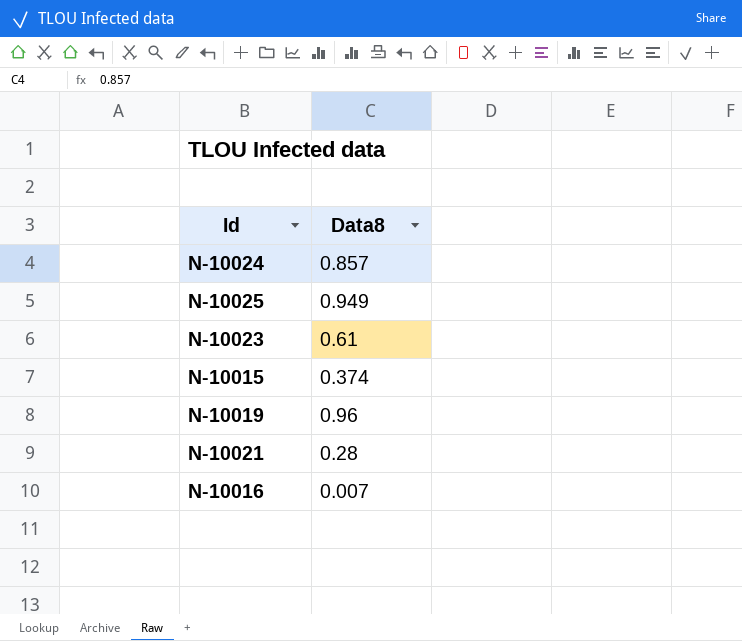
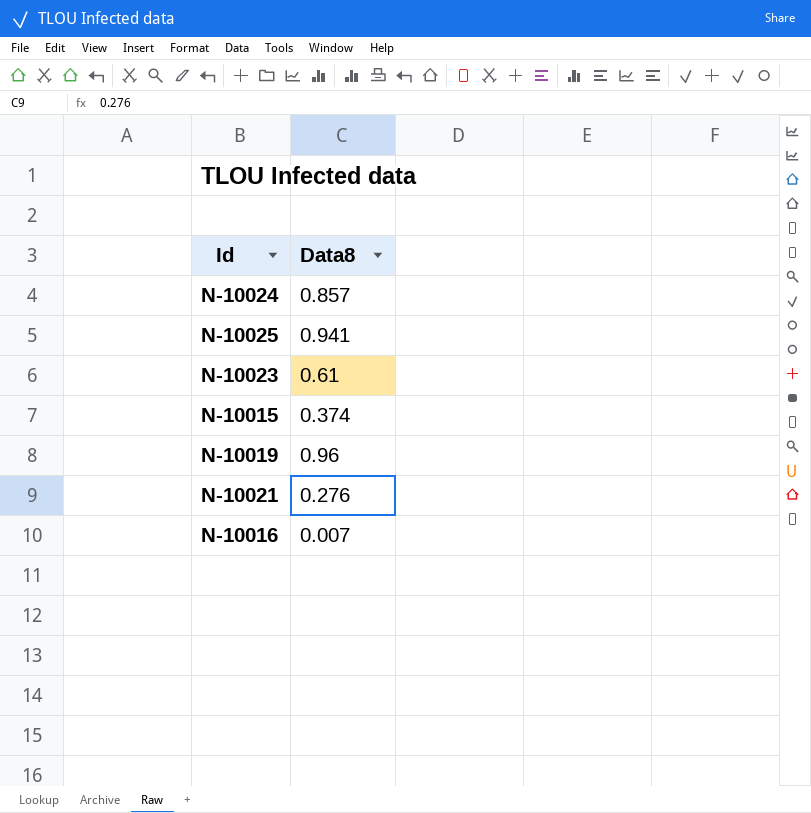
N-10025 | Data8: 0.949 -> 0.941
N-10021 | Data8: 0.28 -> 0.276

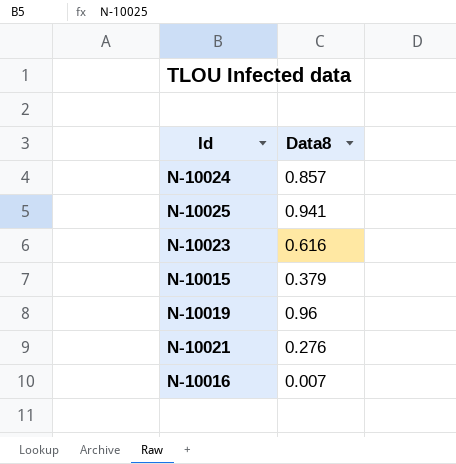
N-10023 | Data8: 0.61 -> 0.616
N-10015 | Data8: 0.374 -> 0.379

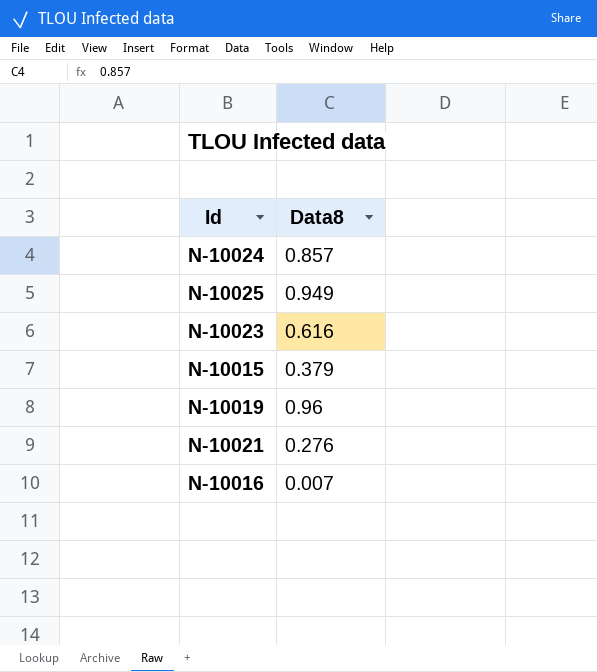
N-10025 | Data8: 0.941 -> 0.949

